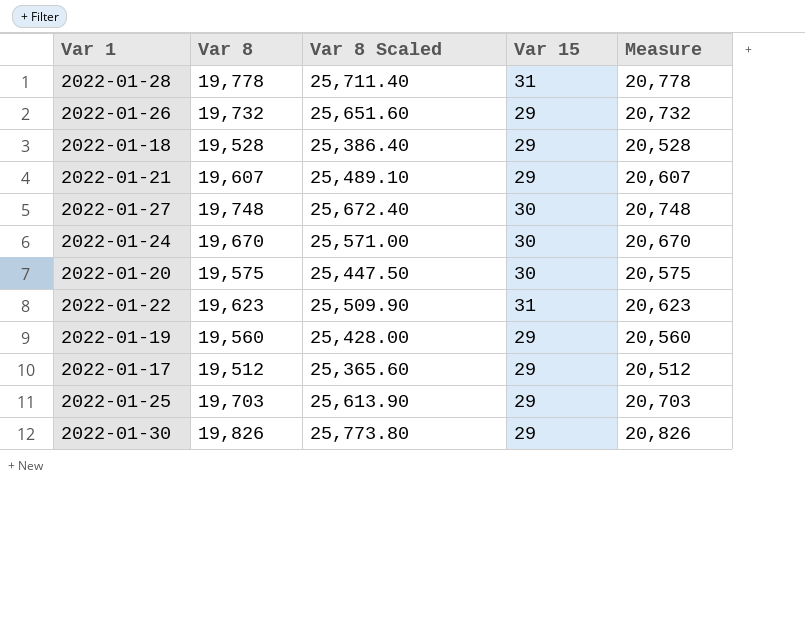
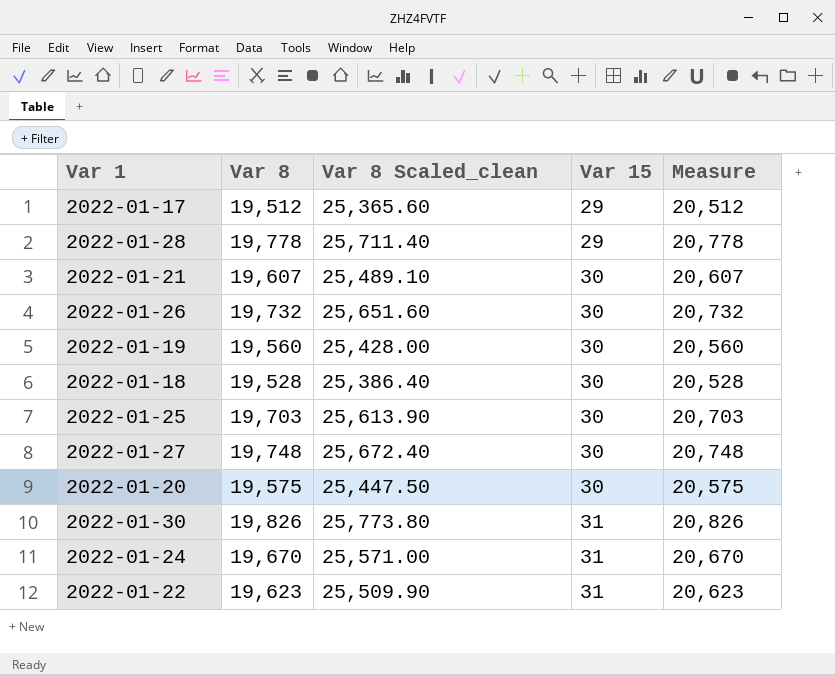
row order: none -> Var 15 ascending
column name: Var 8 Scaled -> Var 8 Scaled_clean
2022-01-28 | Var 15: 31 -> 29
2022-01-21 | Var 15: 29 -> 30
2022-01-26 | Var 15: 29 -> 30
2022-01-19 | Var 15: 29 -> 30
2022-01-18 | Var 15: 29 -> 30
2022-01-25 | Var 15: 29 -> 30
2022-01-30 | Var 15: 29 -> 31
2022-01-24 | Var 15: 30 -> 31

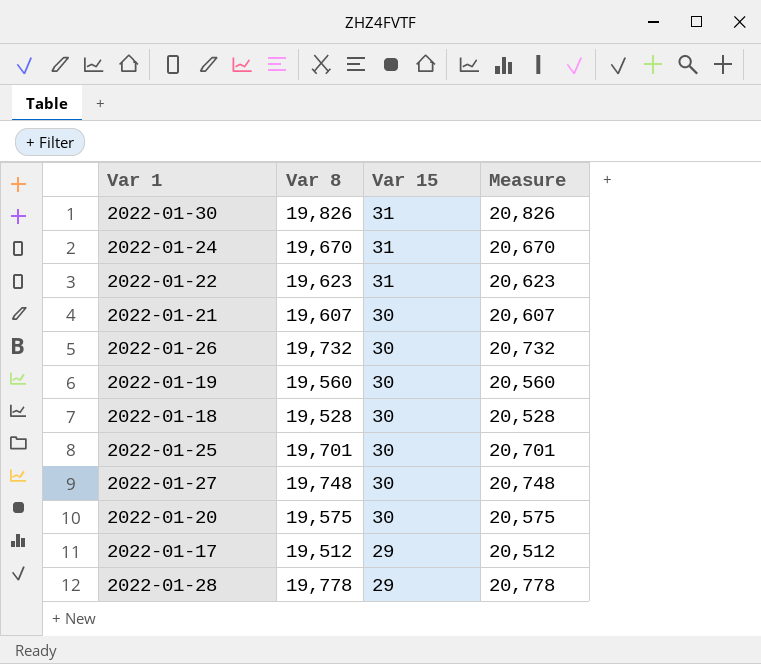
row order: Var 15 ascending -> Var 15 descending
column Var 8 Scaled_clean | formula: [Var 8] * 1.3 -> none
2022-01-25 | Var 8: 19,703 -> 19,701
2022-01-25 | Measure: 20,703 -> 20,701

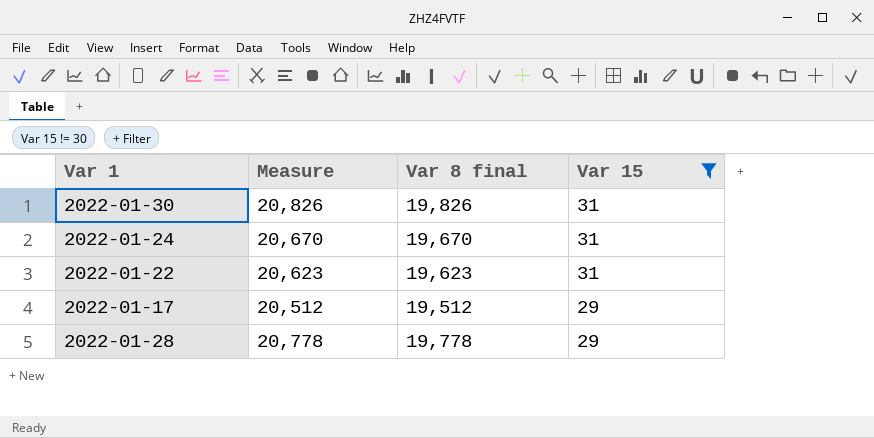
filter: none -> Var 15 != 30
column Measure | position: 4 -> 2
column name: Var 8 -> Var 8 final

